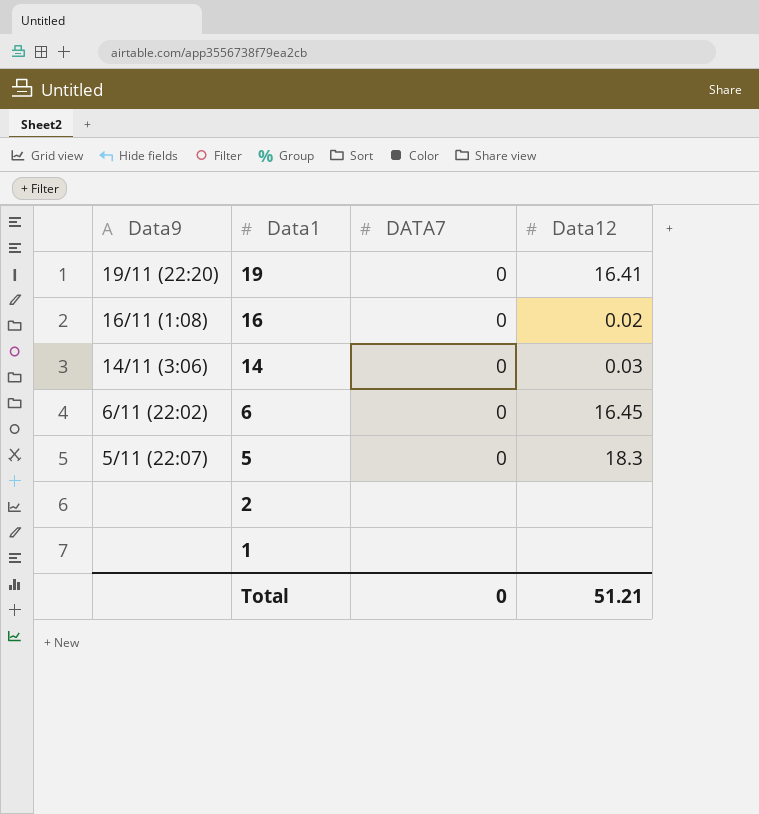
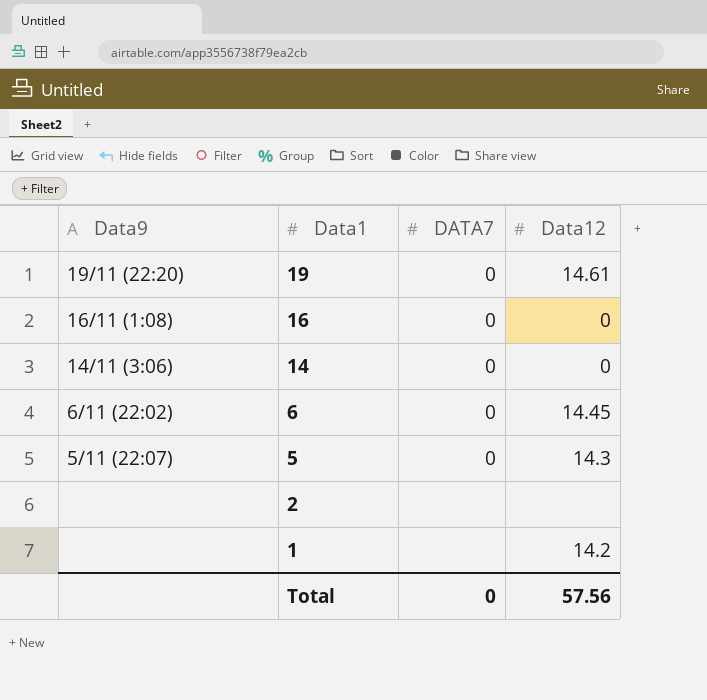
19 | Data12: 16.41 -> 14.61
16 | Data12: 0.02 -> 0
14 | Data12: 0.03 -> 0
6 | Data12: 16.45 -> 14.45
5 | Data12: 18.3 -> 14.3
1 | Data12: none -> 14.2
Total | Data12: 51.21 -> 57.56

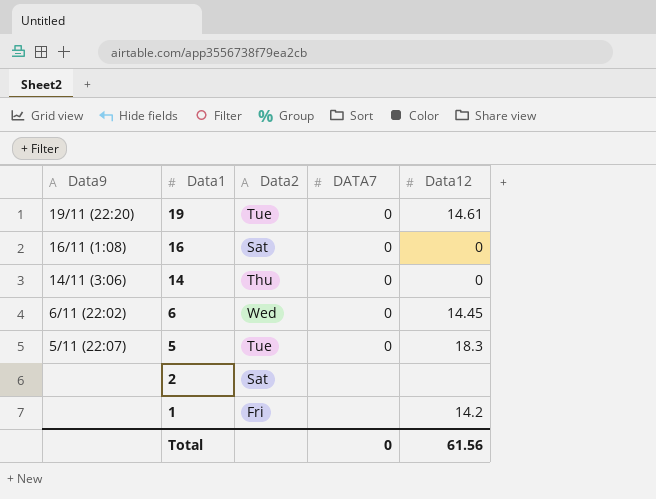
column Data2 | position: none -> 3
5 | Data12: 14.3 -> 18.3
Total | Data12: 57.56 -> 61.56

